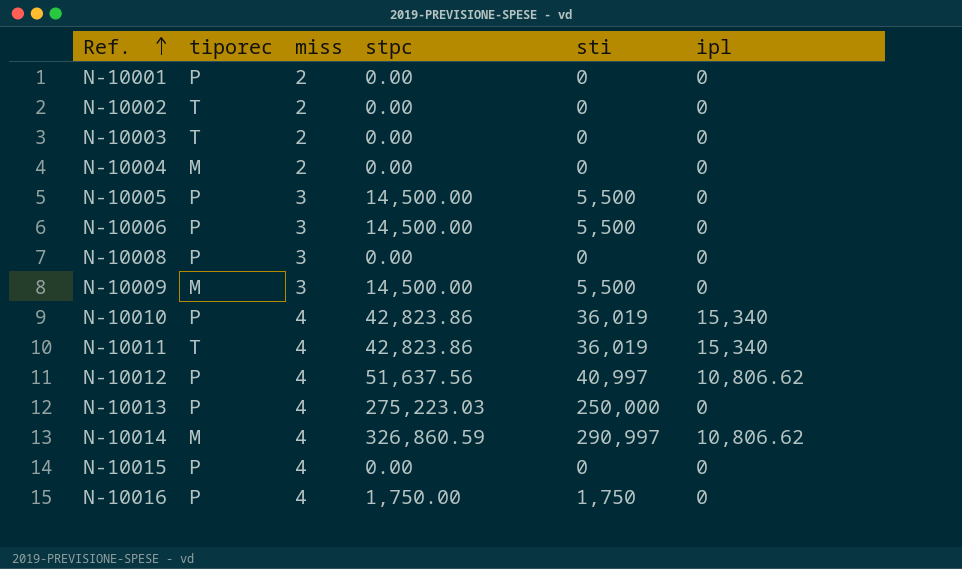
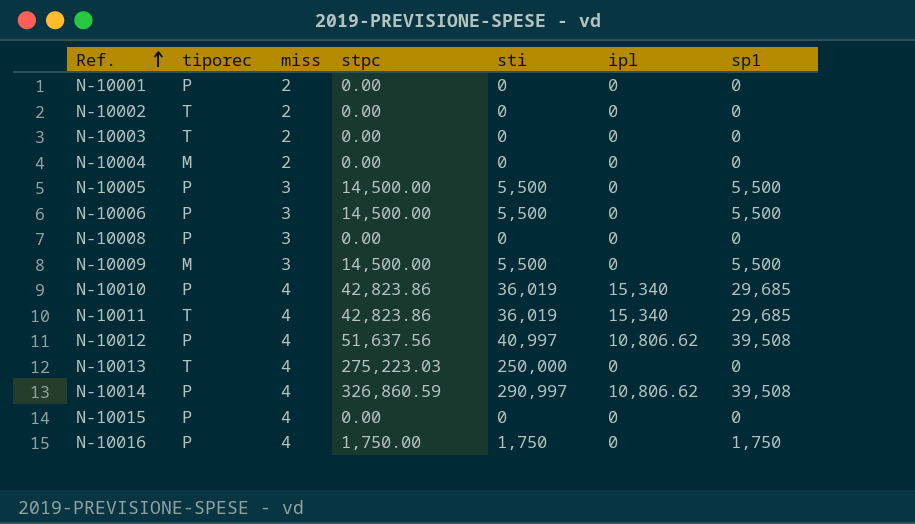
column sp1 | position: none -> 7
N-10013 | tiporec: P -> T
N-10014 | tiporec: M -> P

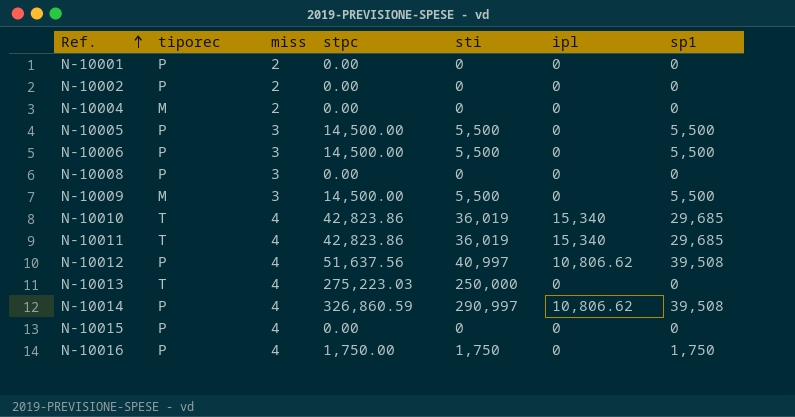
row N-10003: T | 2 | 0.00 | 0 | 0 | 0 -> none
N-10002 | tiporec: T -> P
N-10010 | tiporec: P -> T

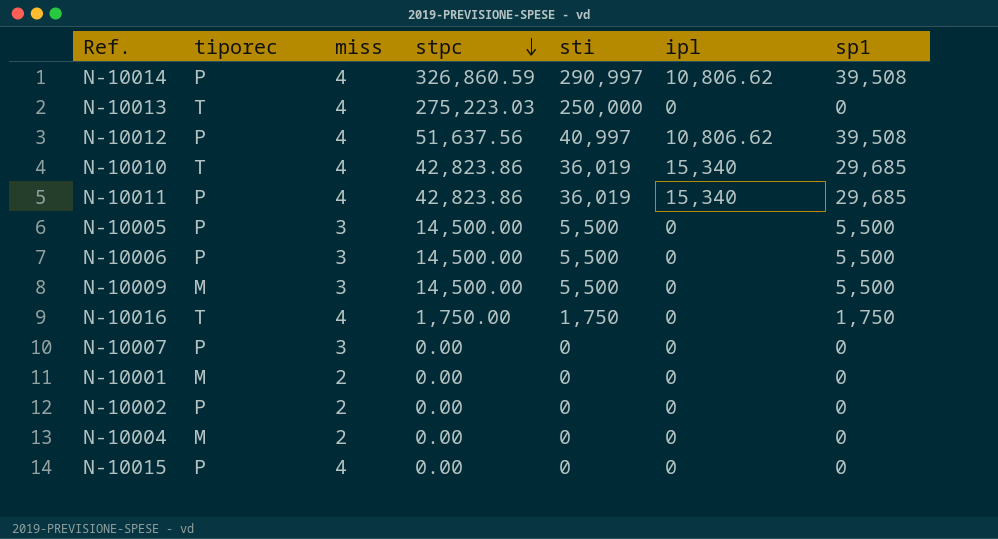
row order: Ref. ascending -> stpc descending
row N-10008: P | 3 | 0.00 | 0 | 0 | 0 -> none
N-10011 | tiporec: T -> P
N-10016 | tiporec: P -> T
row N-10007: none -> P | 3 | 0.00 | 0 | 0 | 0
N-10001 | tiporec: P -> M

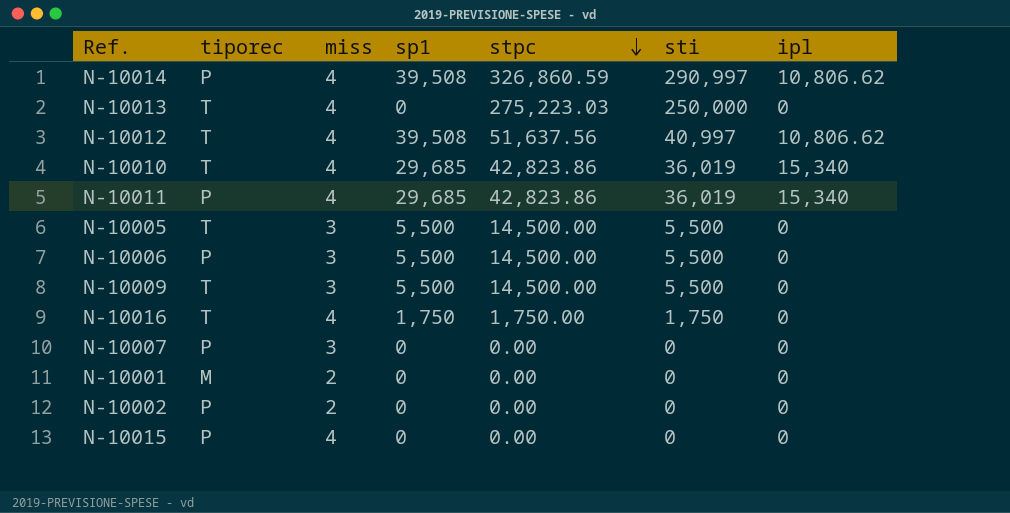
column sp1 | position: 7 -> 4
row N-10004: M | 2 | 0.00 | 0 | 0 | 0 -> none
N-10012 | tiporec: P -> T
N-10005 | tiporec: P -> T
N-10009 | tiporec: M -> T

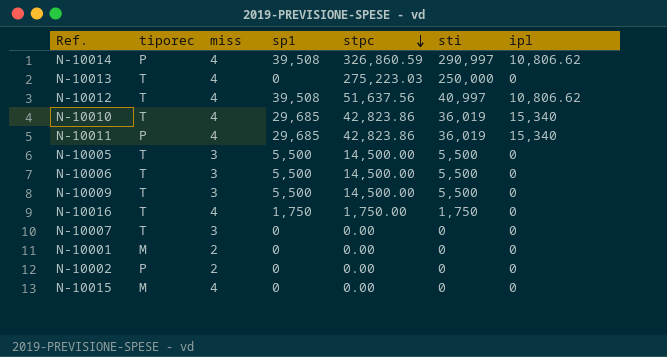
N-10006 | tiporec: P -> T
N-10007 | tiporec: P -> T
N-10015 | tiporec: P -> M

